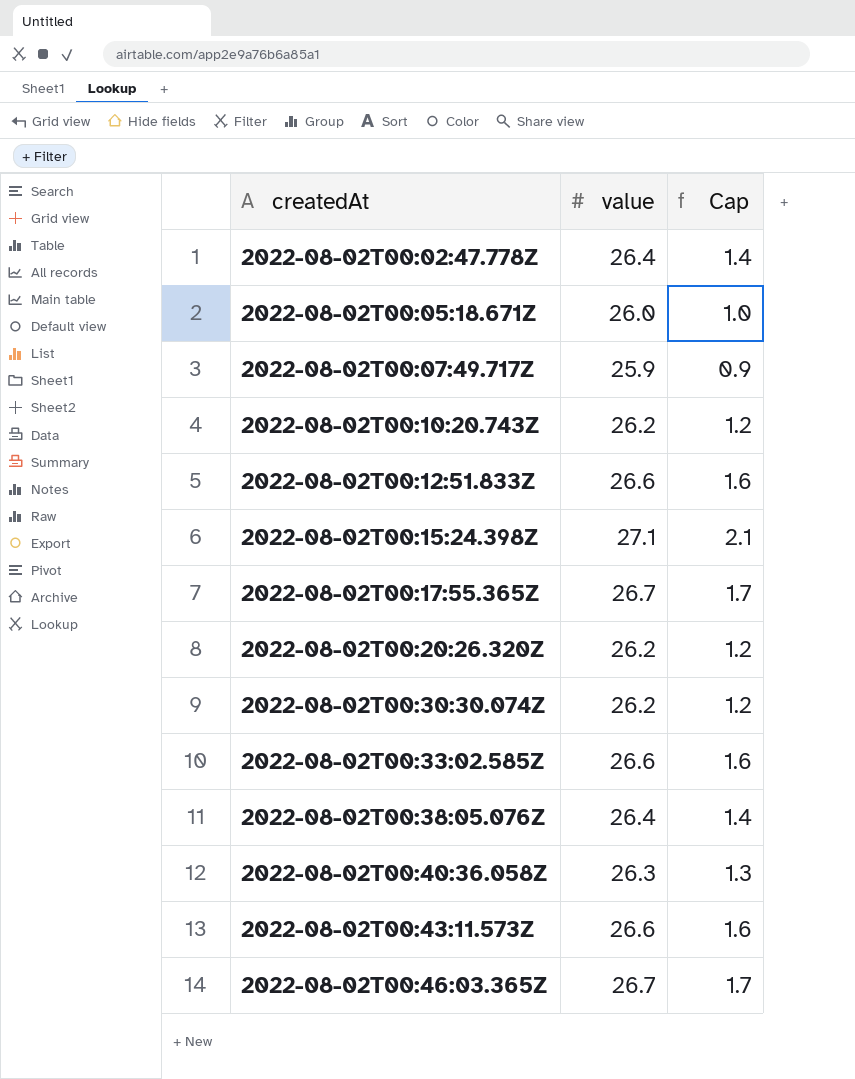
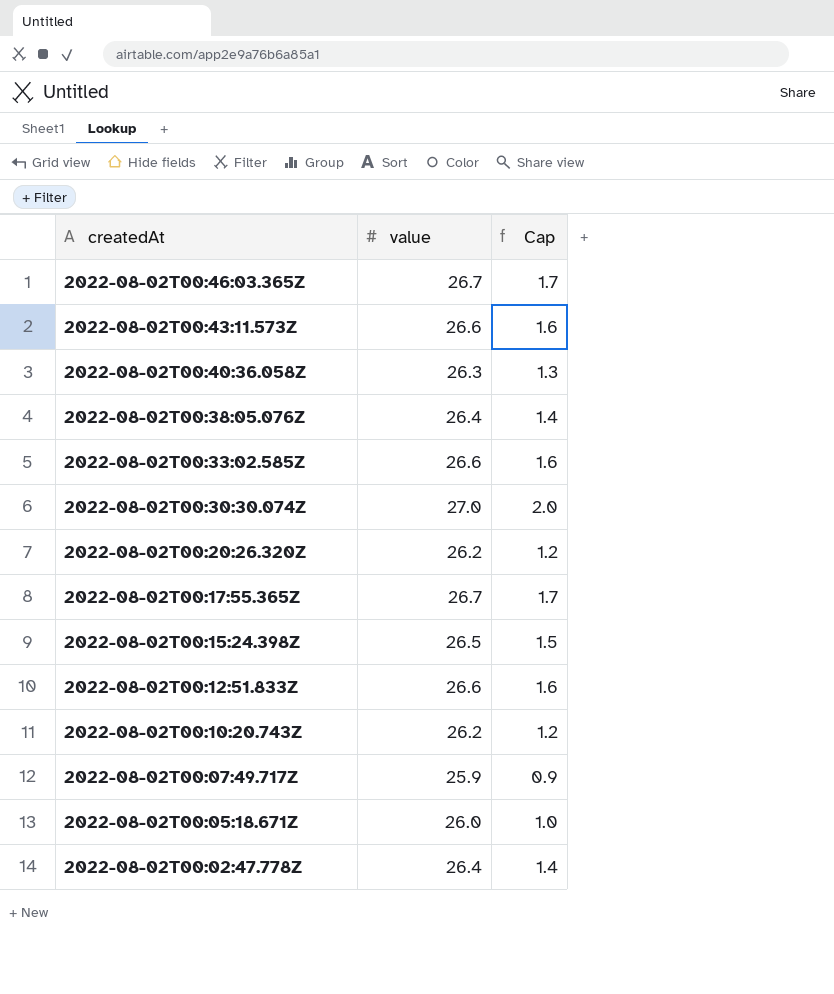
row order: createdAt ascending -> createdAt descending
2022-08-02T00:30:30.074Z | value: 26.2 -> 27.0
2022-08-02T00:30:30.074Z | Cap: 1.2 -> 2.0
2022-08-02T00:15:24.398Z | value: 27.1 -> 26.5
2022-08-02T00:15:24.398Z | Cap: 2.1 -> 1.5

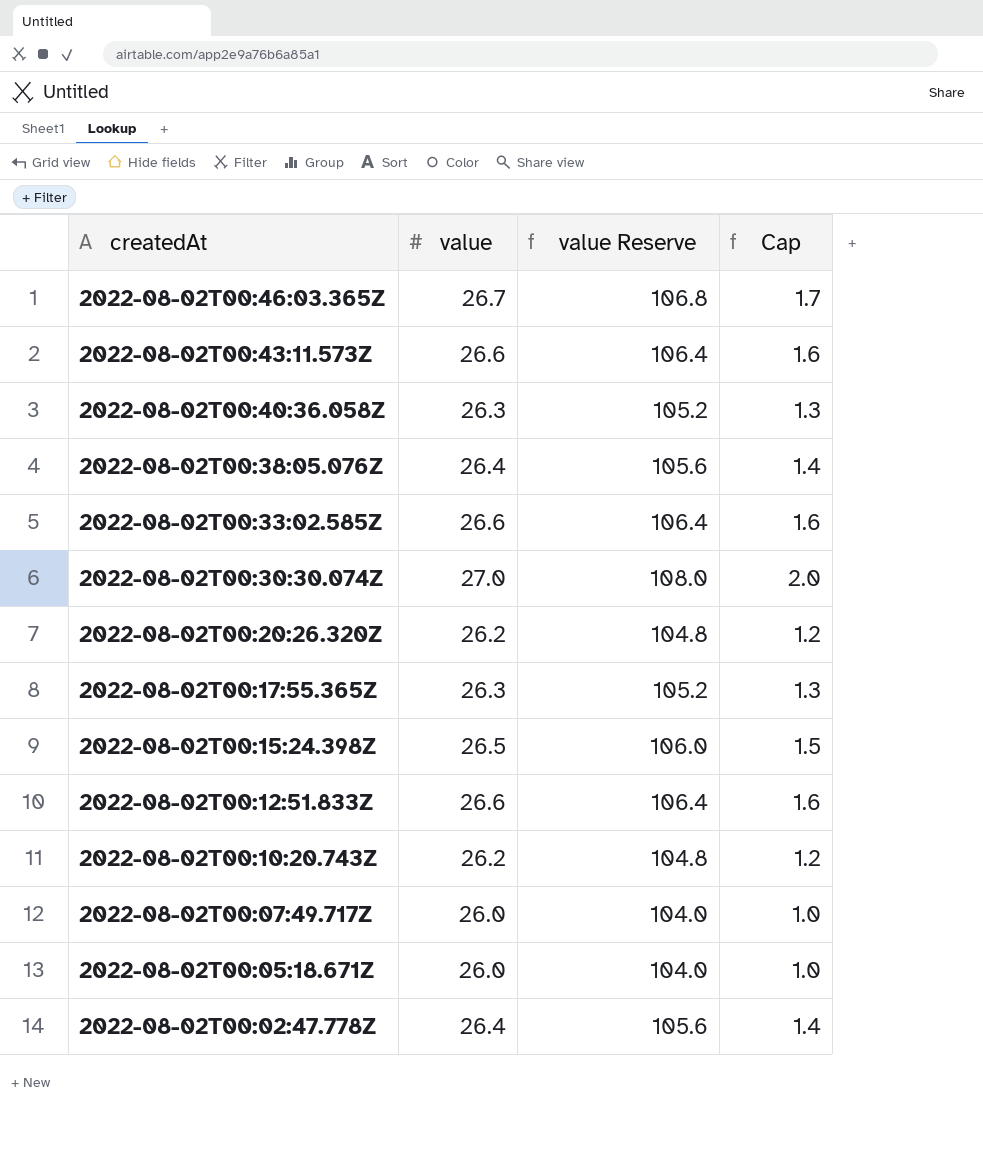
column value Reserve | formula: none -> [value] * 4
2022-08-02T00:17:55.365Z | value: 26.7 -> 26.3
2022-08-02T00:17:55.365Z | Cap: 1.7 -> 1.3
2022-08-02T00:07:49.717Z | value: 25.9 -> 26.0
2022-08-02T00:07:49.717Z | Cap: 0.9 -> 1.0

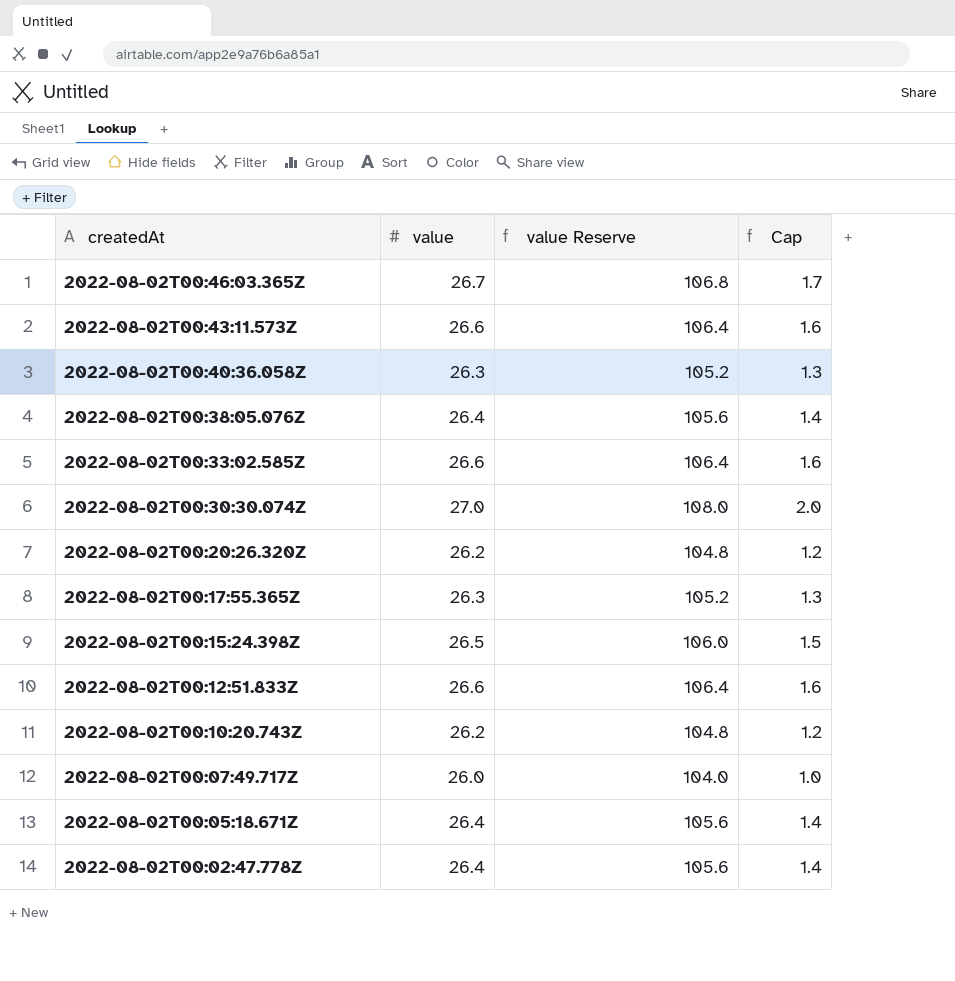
2022-08-02T00:05:18.671Z | value: 26.0 -> 26.4
2022-08-02T00:05:18.671Z | value Reserve: 104.0 -> 105.6
2022-08-02T00:05:18.671Z | Cap: 1.0 -> 1.4

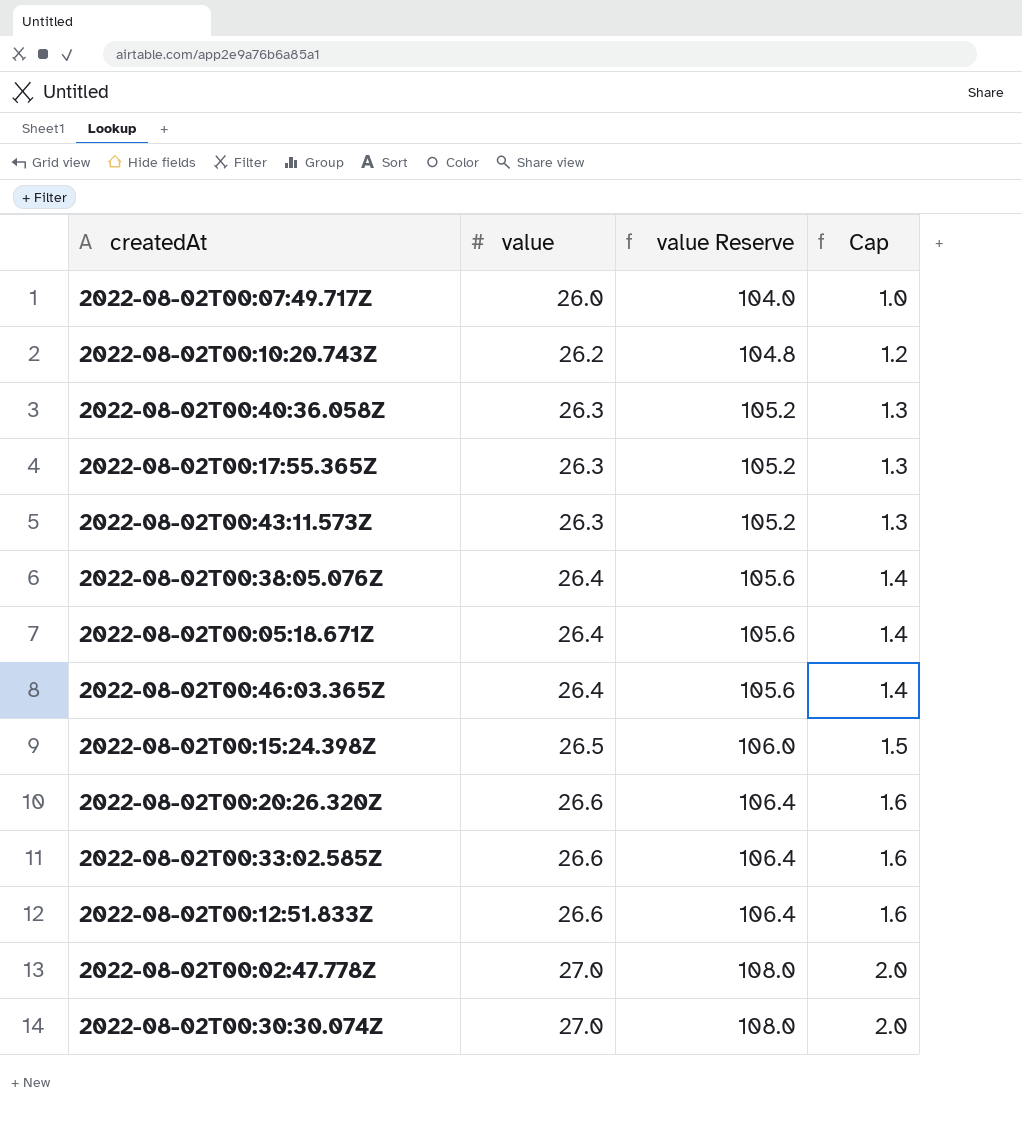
row order: createdAt descending -> value ascending
2022-08-02T00:43:11.573Z | value: 26.6 -> 26.3
2022-08-02T00:43:11.573Z | value Reserve: 106.4 -> 105.2
2022-08-02T00:43:11.573Z | Cap: 1.6 -> 1.3
2022-08-02T00:46:03.365Z | value: 26.7 -> 26.4
2022-08-02T00:46:03.365Z | value Reserve: 106.8 -> 105.6
2022-08-02T00:46:03.365Z | Cap: 1.7 -> 1.4
2022-08-02T00:20:26.320Z | value: 26.2 -> 26.6
2022-08-02T00:20:26.320Z | value Reserve: 104.8 -> 106.4
2022-08-02T00:20:26.320Z | Cap: 1.2 -> 1.6
2022-08-02T00:02:47.778Z | value: 26.4 -> 27.0
2022-08-02T00:02:47.778Z | value Reserve: 105.6 -> 108.0
2022-08-02T00:02:47.778Z | Cap: 1.4 -> 2.0

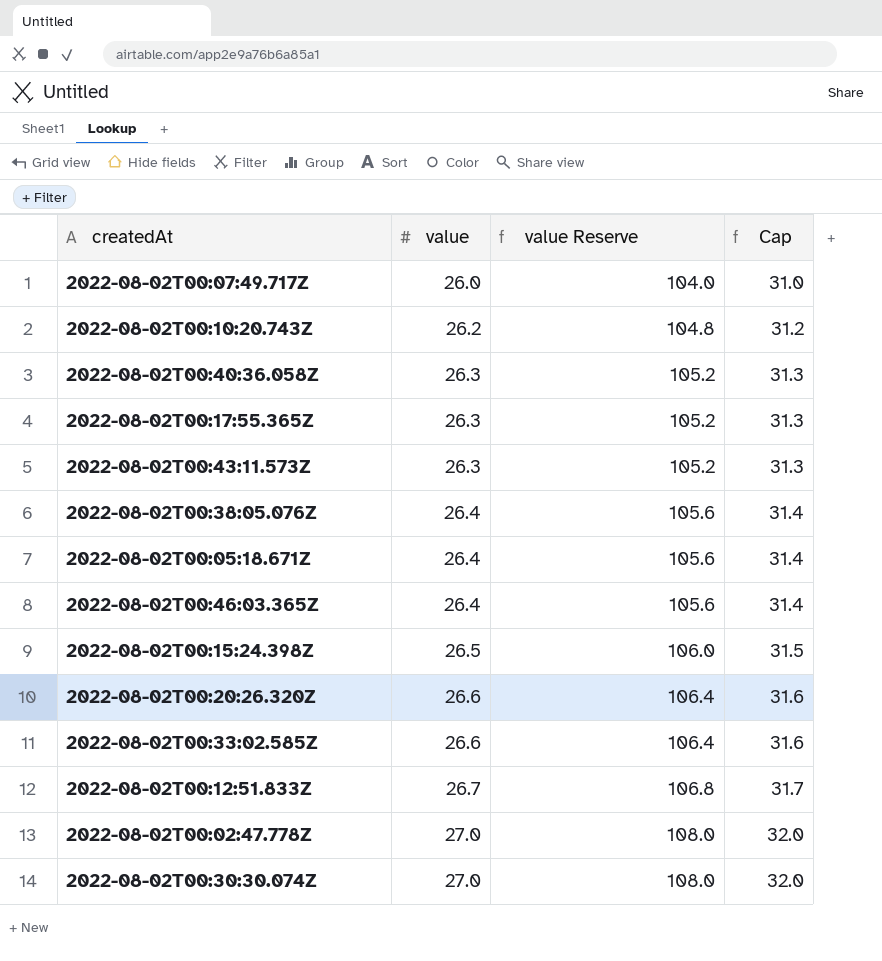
column Cap | formula: [value] - 25 -> [value] + 5
2022-08-02T00:12:51.833Z | value: 26.6 -> 26.7
2022-08-02T00:12:51.833Z | value Reserve: 106.4 -> 106.8

